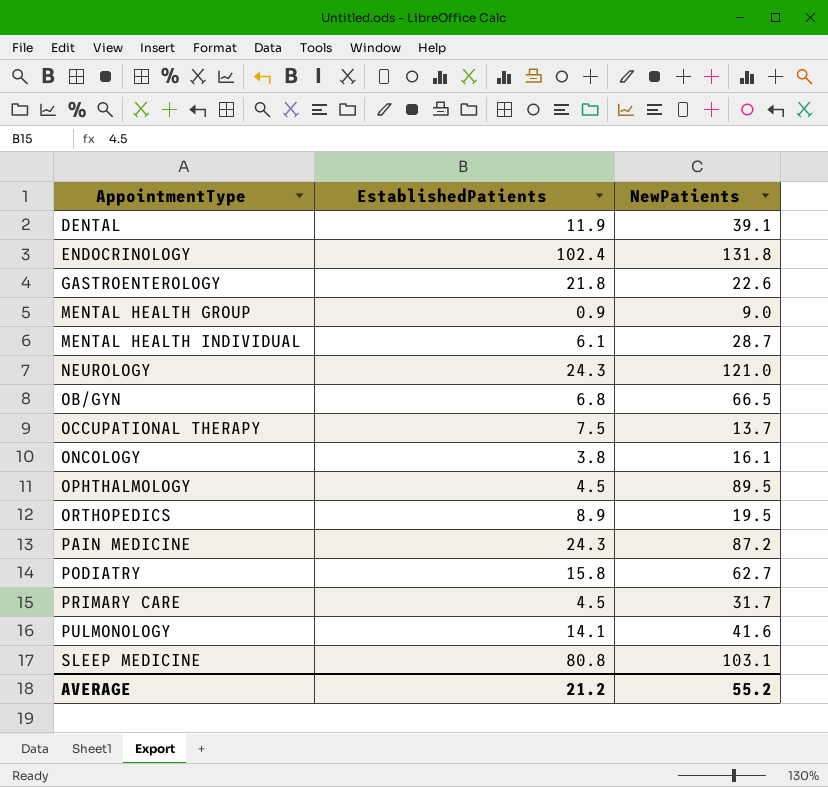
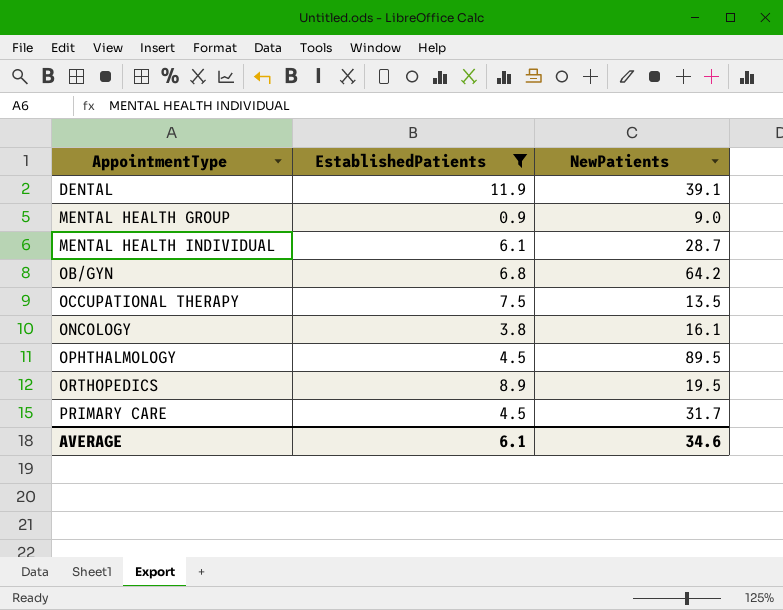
filter: none -> EstablishedPatients <= 11.9
OB/GYN | NewPatients: 66.5 -> 64.2
OCCUPATIONAL THERAPY | NewPatients: 13.7 -> 13.5
AVERAGE | EstablishedPatients: 21.2 -> 6.1
AVERAGE | NewPatients: 55.2 -> 34.6

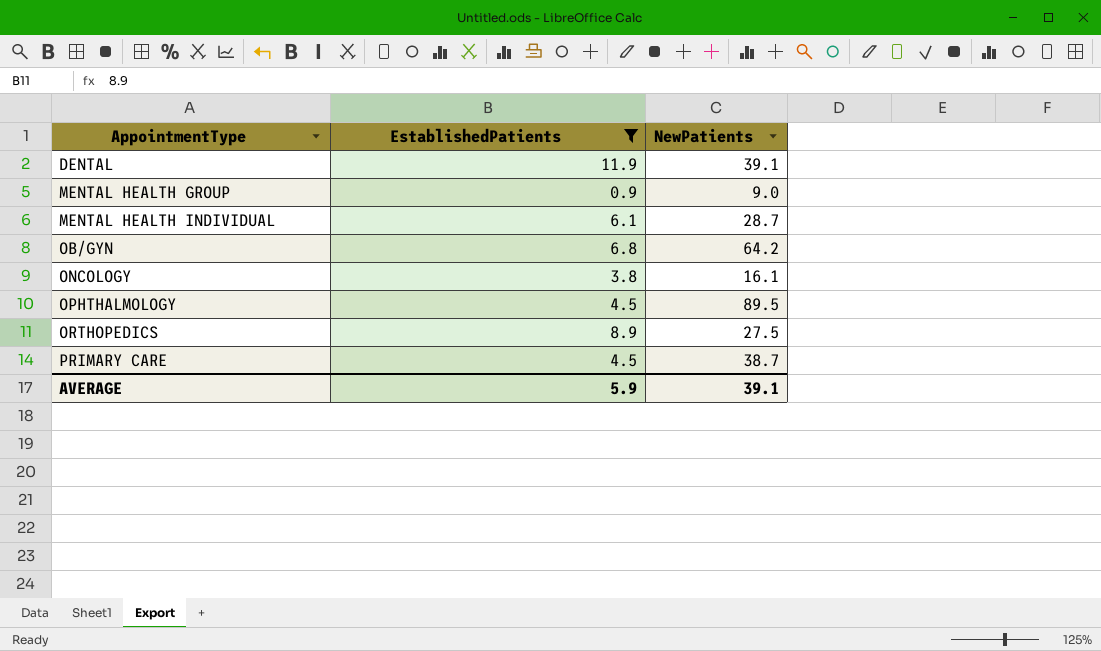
row OCCUPATIONAL THERAPY: 7.5 | 13.5 -> none
ORTHOPEDICS | NewPatients: 19.5 -> 27.5
PRIMARY CARE | NewPatients: 31.7 -> 38.7
AVERAGE | EstablishedPatients: 6.1 -> 5.9
AVERAGE | NewPatients: 34.6 -> 39.1

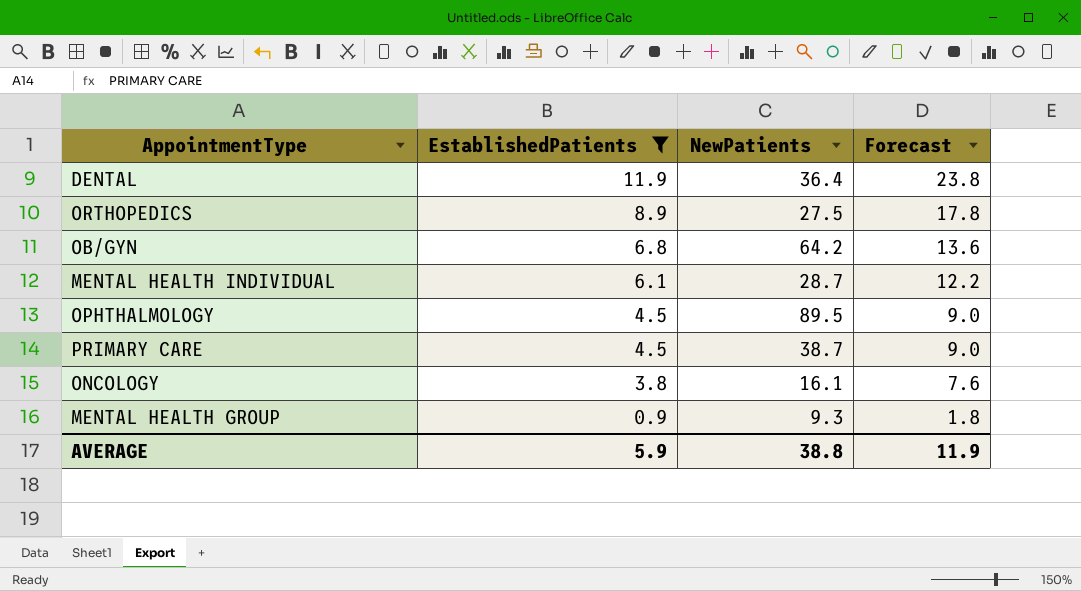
row order: AppointmentType ascending -> EstablishedPatients descending
column Forecast | formula: none -> [EstablishedPatients] * 2
DENTAL | NewPatients: 39.1 -> 36.4
MENTAL HEALTH GROUP | NewPatients: 9.0 -> 9.3
AVERAGE | NewPatients: 39.1 -> 38.8

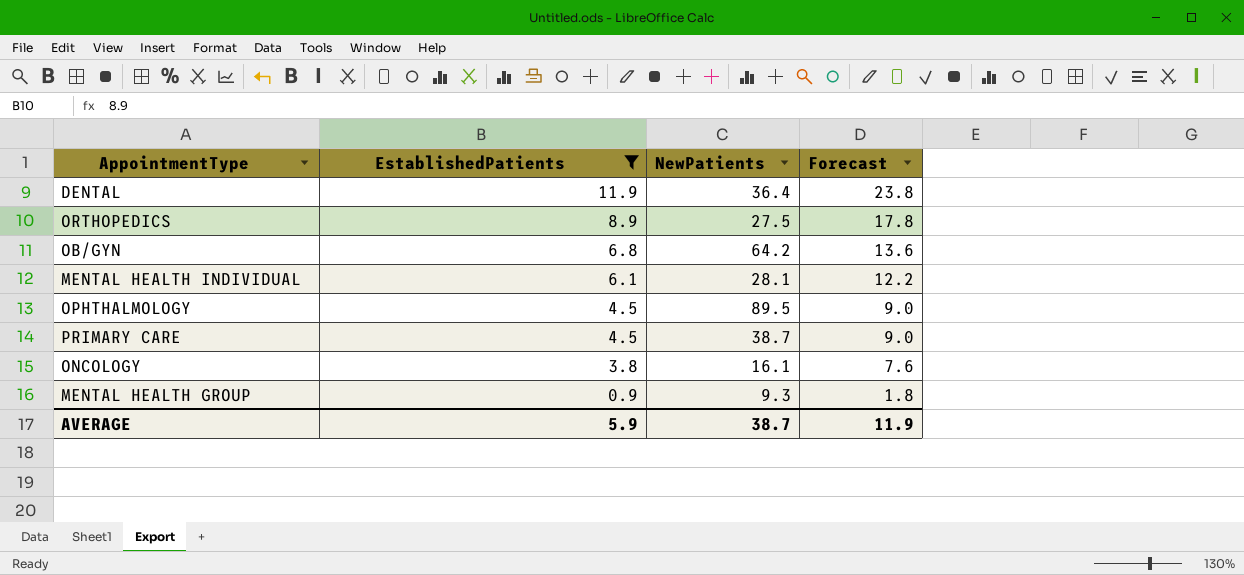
MENTAL HEALTH INDIVIDUAL | NewPatients: 28.7 -> 28.1
AVERAGE | NewPatients: 38.8 -> 38.7

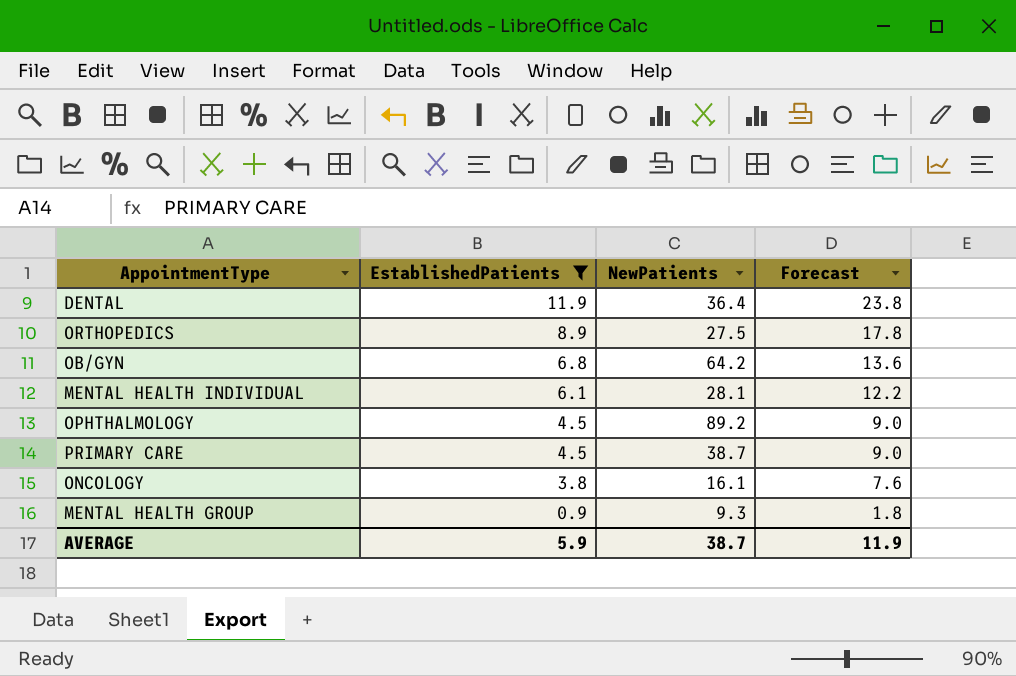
OPHTHALMOLOGY | NewPatients: 89.5 -> 89.2

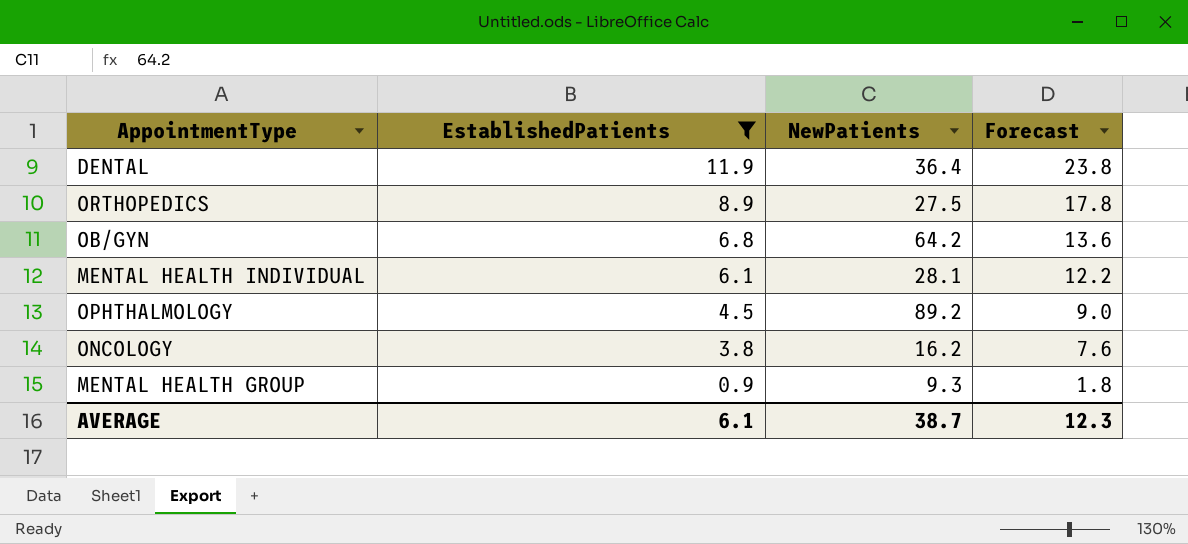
row PRIMARY CARE: 4.5 | 38.7 | 9.0 -> none
ONCOLOGY | NewPatients: 16.1 -> 16.2
AVERAGE | EstablishedPatients: 5.9 -> 6.1
AVERAGE | Forecast: 11.9 -> 12.3

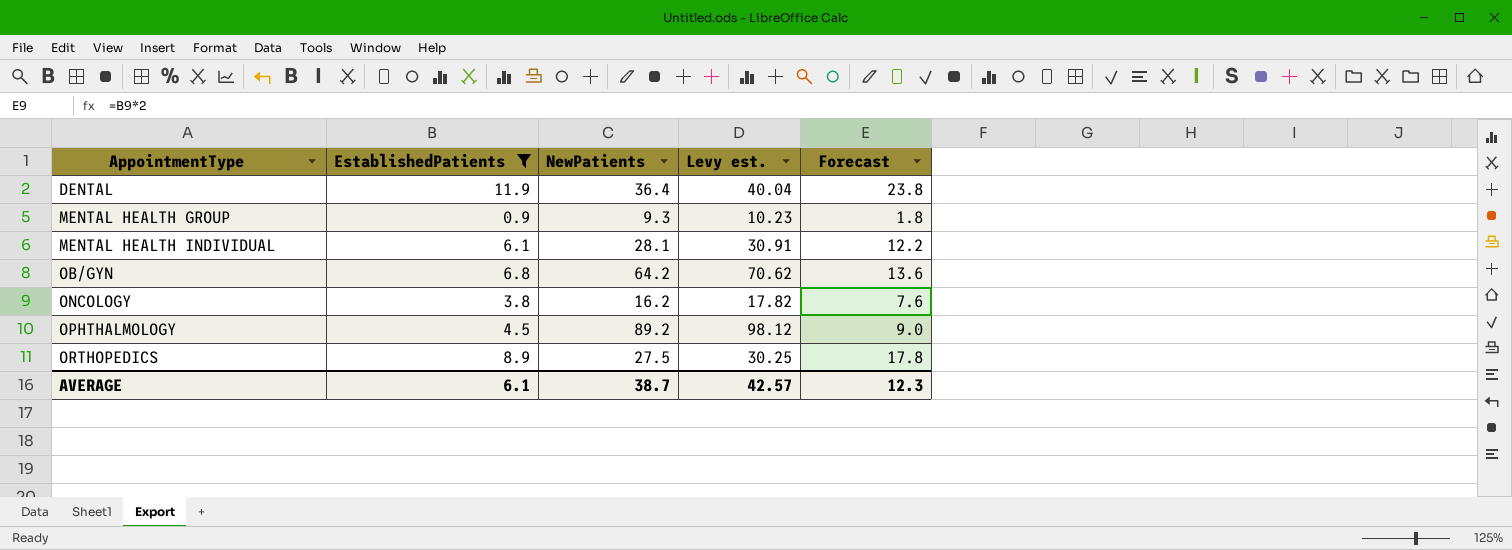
row order: EstablishedPatients descending -> AppointmentType ascending
column Levy est. | formula: none -> [NewPatients] * 1.1

